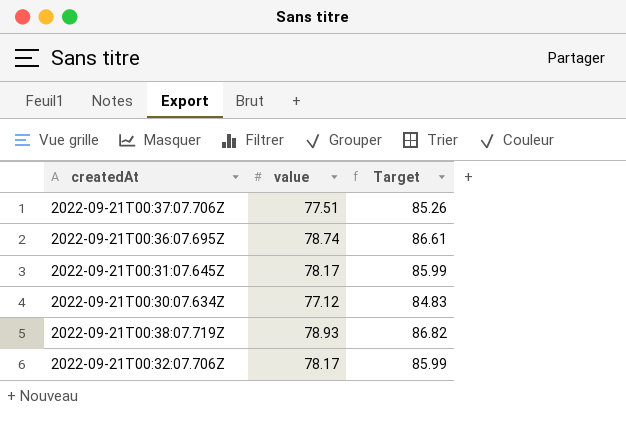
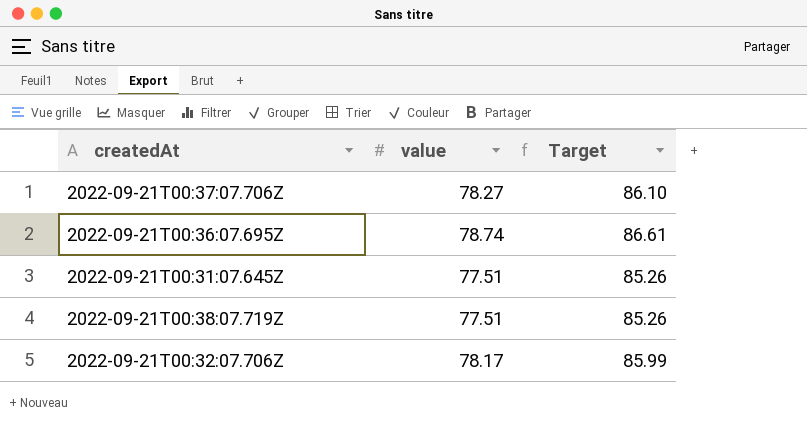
row 2022-09-21T00:30:07.634Z: 77.12 | 84.83 -> none
2022-09-21T00:37:07.706Z | value: 77.51 -> 78.27
2022-09-21T00:37:07.706Z | Target: 85.26 -> 86.10
2022-09-21T00:31:07.645Z | value: 78.17 -> 77.51
2022-09-21T00:31:07.645Z | Target: 85.99 -> 85.26
2022-09-21T00:38:07.719Z | value: 78.93 -> 77.51
2022-09-21T00:38:07.719Z | Target: 86.82 -> 85.26

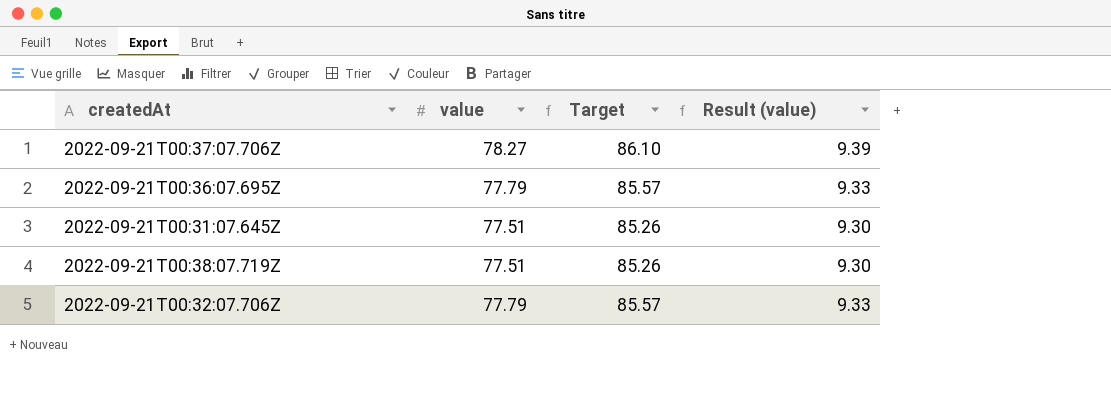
column Result (value) | formula: none -> [value] * 0.12
2022-09-21T00:36:07.695Z | value: 78.74 -> 77.79
2022-09-21T00:36:07.695Z | Target: 86.61 -> 85.57
2022-09-21T00:32:07.706Z | value: 78.17 -> 77.79
2022-09-21T00:32:07.706Z | Target: 85.99 -> 85.57

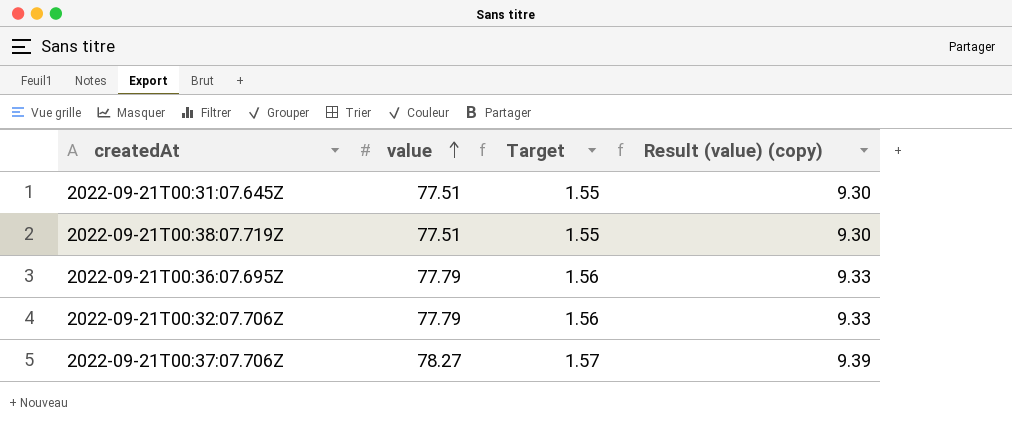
row order: none -> value ascending
column Target | formula: [value] * 1.1 -> [value] * 0.02
column name: Result (value) -> Result (value) (copy)

